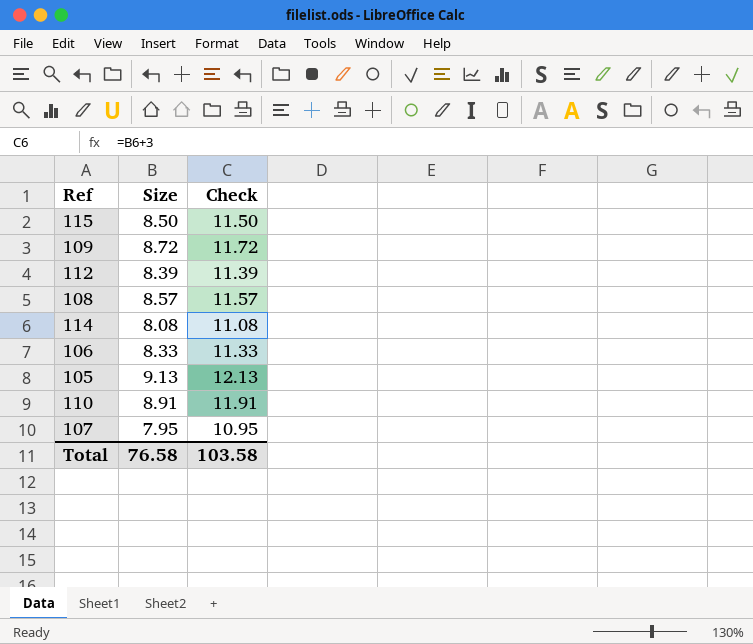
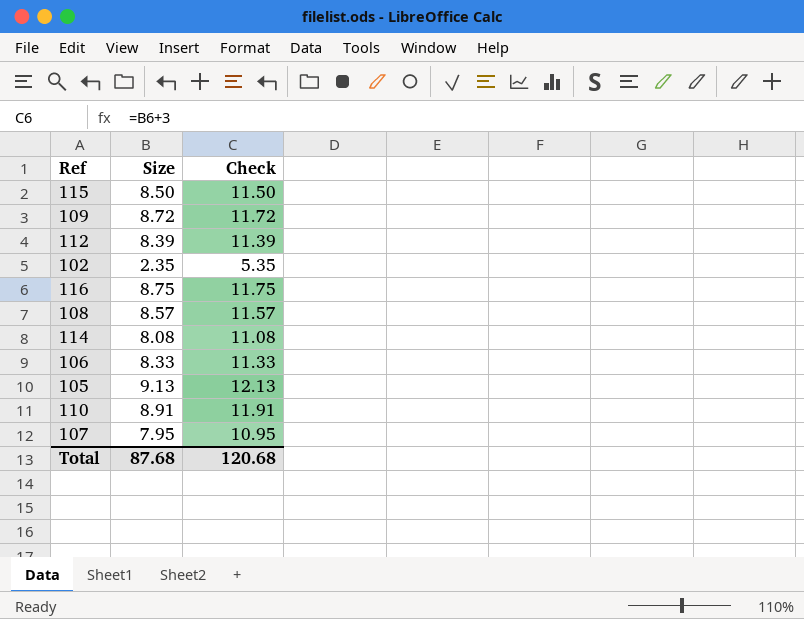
row 102: none -> 2.35 | 5.35
row 116: none -> 8.75 | 11.75
Total | Size: 76.58 -> 87.68
Total | Check: 103.58 -> 120.68

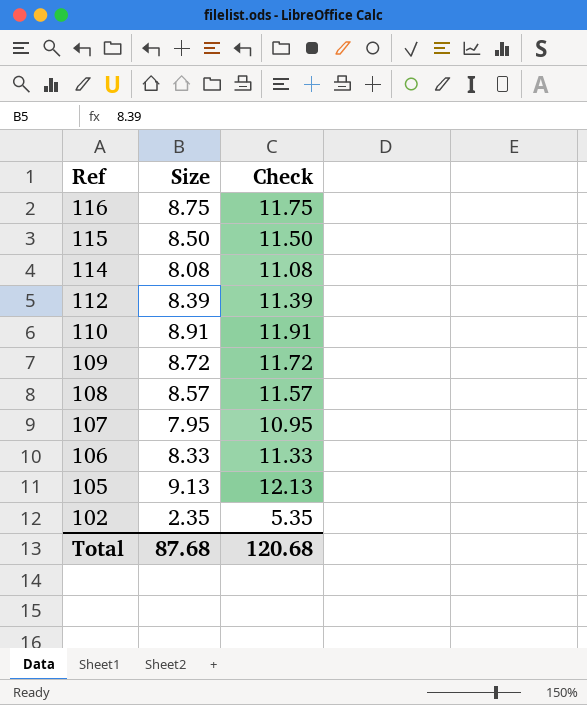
row order: none -> Ref descending

